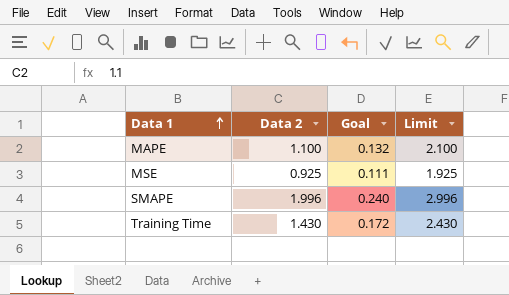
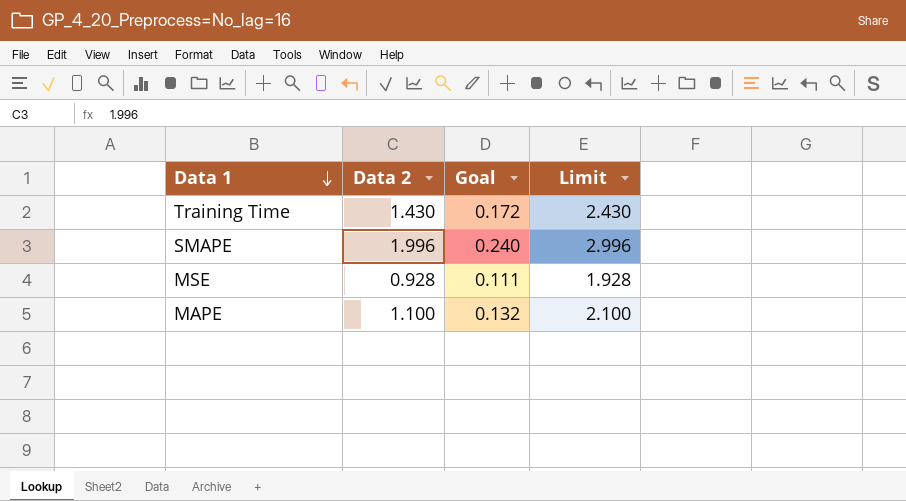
row order: Data 1 ascending -> Data 1 descending
MSE | Data 2: 0.925 -> 0.928
MSE | Limit: 1.925 -> 1.928

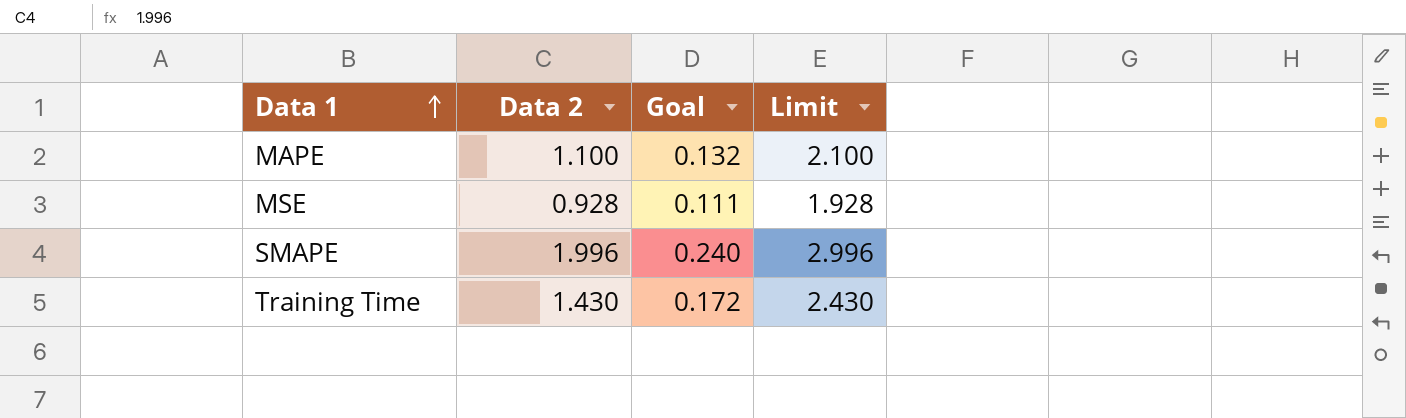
row order: Data 1 descending -> Data 1 ascending

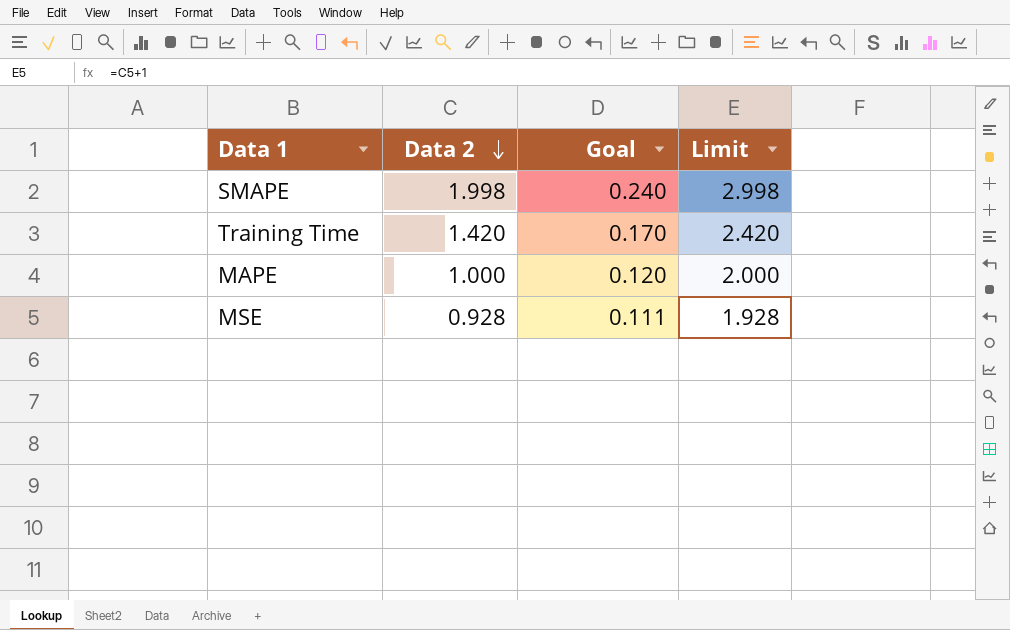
row order: Data 1 ascending -> Data 2 descending
SMAPE | Data 2: 1.996 -> 1.998
SMAPE | Limit: 2.996 -> 2.998
Training Time | Data 2: 1.430 -> 1.420
Training Time | Goal: 0.172 -> 0.170
Training Time | Limit: 2.430 -> 2.420
MAPE | Data 2: 1.100 -> 1.000
MAPE | Goal: 0.132 -> 0.120
MAPE | Limit: 2.100 -> 2.000

